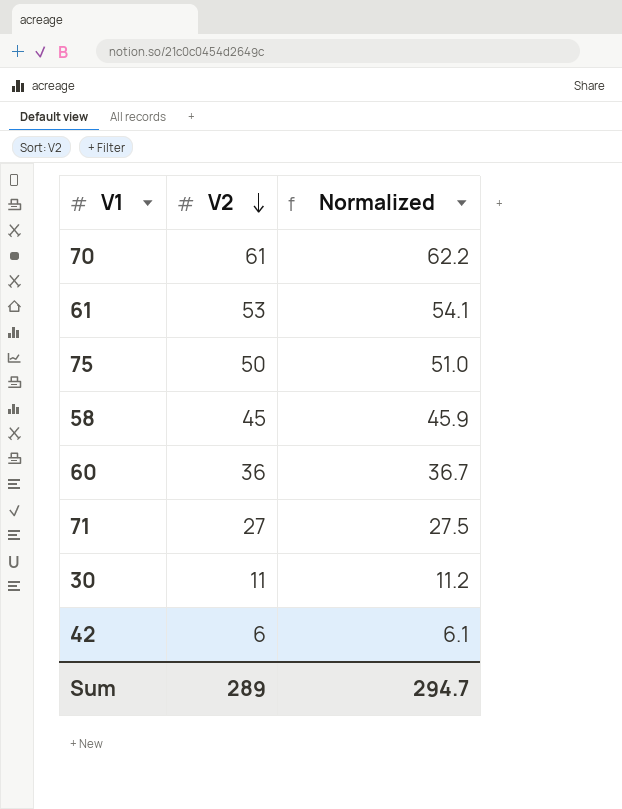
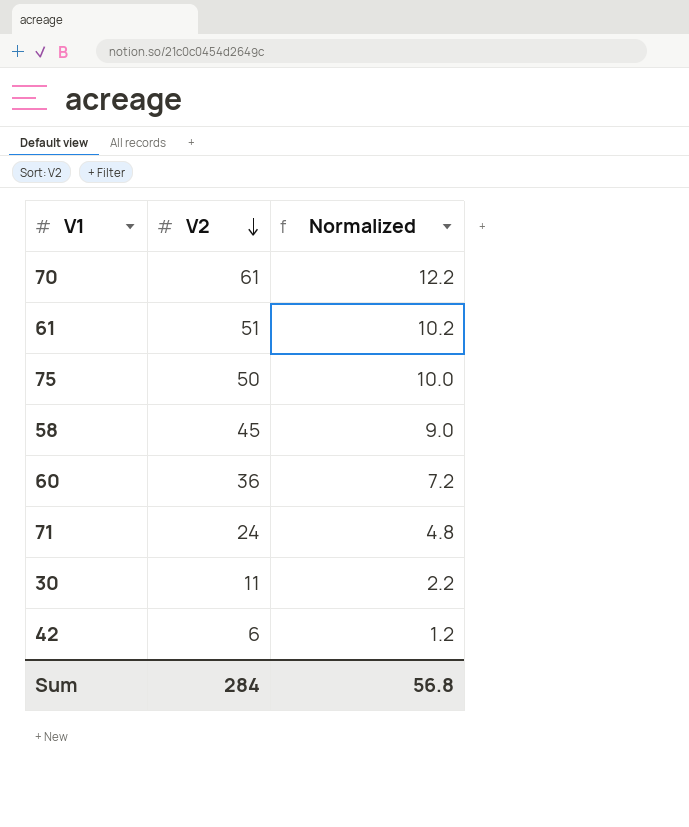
column Normalized | formula: [V2] * 1.02 -> [V2] * 0.2
61 | V2: 53 -> 51
71 | V2: 27 -> 24
Sum | V2: 289 -> 284
Sum | Normalized: 294.7 -> 56.8

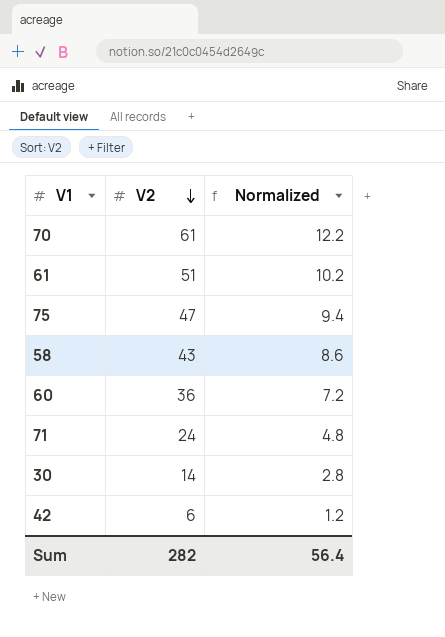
75 | V2: 50 -> 47
75 | Normalized: 10.0 -> 9.4
58 | V2: 45 -> 43
58 | Normalized: 9.0 -> 8.6
30 | V2: 11 -> 14
30 | Normalized: 2.2 -> 2.8
Sum | V2: 284 -> 282
Sum | Normalized: 56.8 -> 56.4

